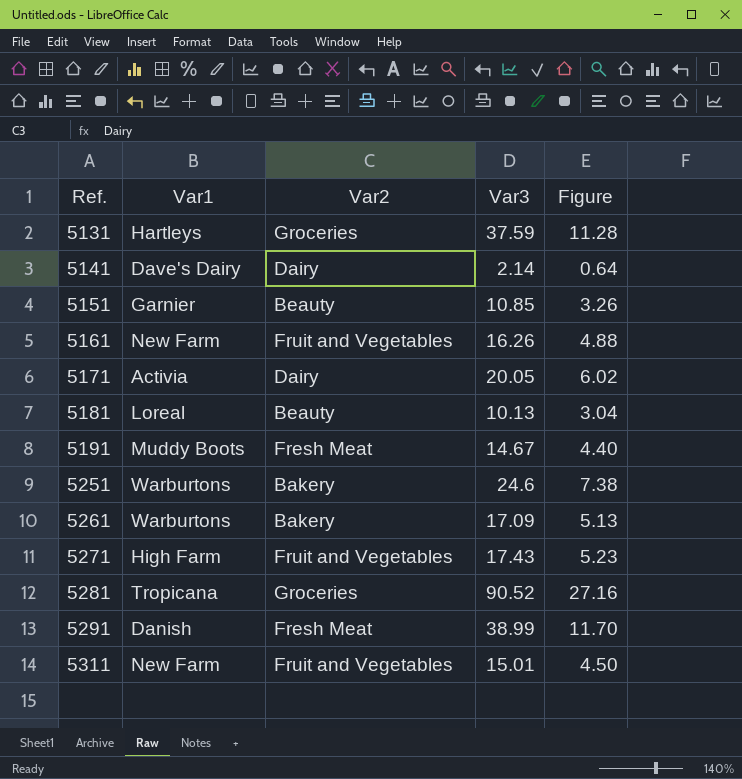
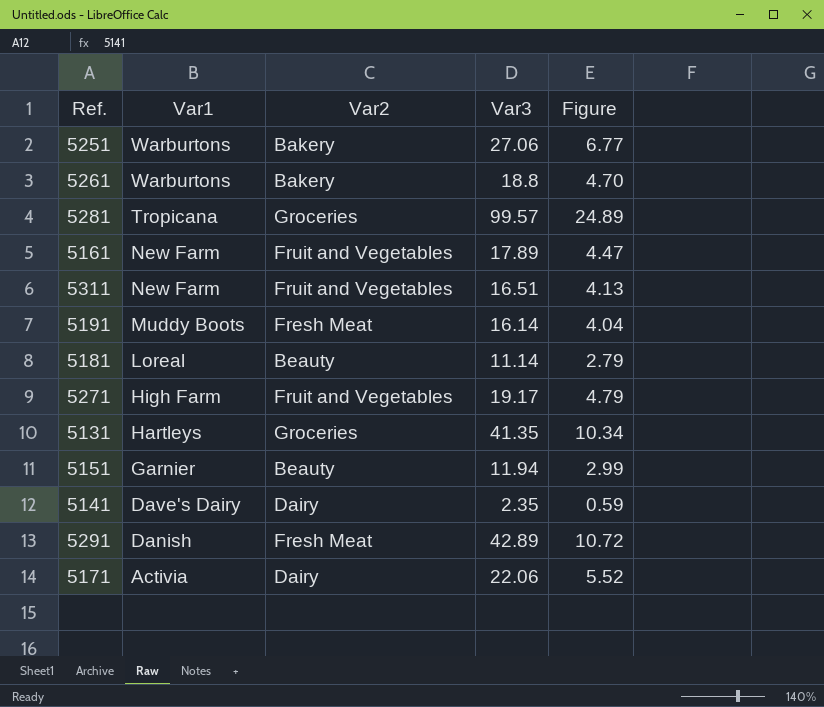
row order: Ref. ascending -> Var1 descending
column Figure | formula: [Var3] * 0.3 -> [Var3] * 0.25
5251 | Var3: 24.6 -> 27.06
5261 | Var3: 17.09 -> 18.8
5281 | Var3: 90.52 -> 99.57
5161 | Var3: 16.26 -> 17.89
5311 | Var3: 15.01 -> 16.51
5191 | Var3: 14.67 -> 16.14
5181 | Var3: 10.13 -> 11.14
5271 | Var3: 17.43 -> 19.17
5131 | Var3: 37.59 -> 41.35
5151 | Var3: 10.85 -> 11.94
5141 | Var3: 2.14 -> 2.35
5291 | Var3: 38.99 -> 42.89
5171 | Var3: 20.05 -> 22.06

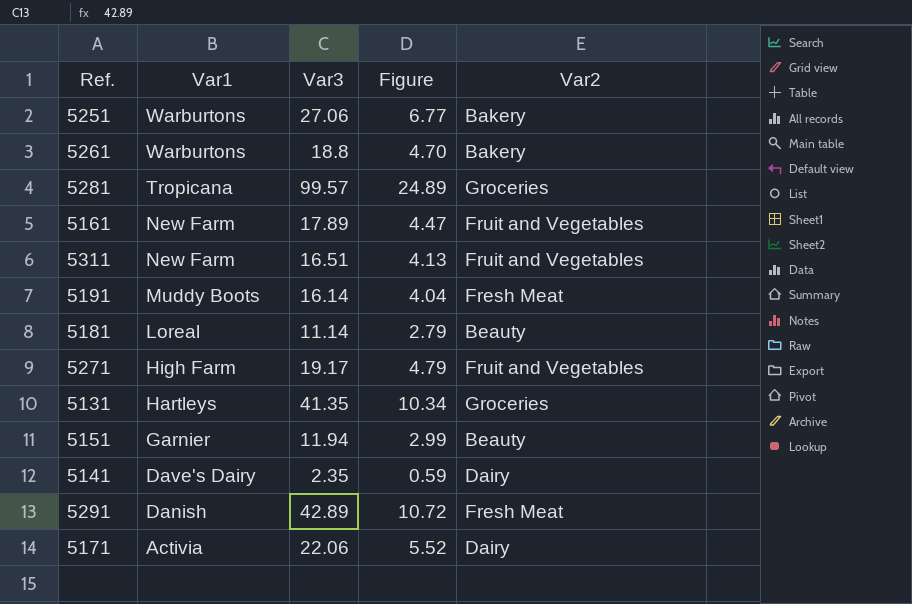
column Var2 | position: 3 -> 5

